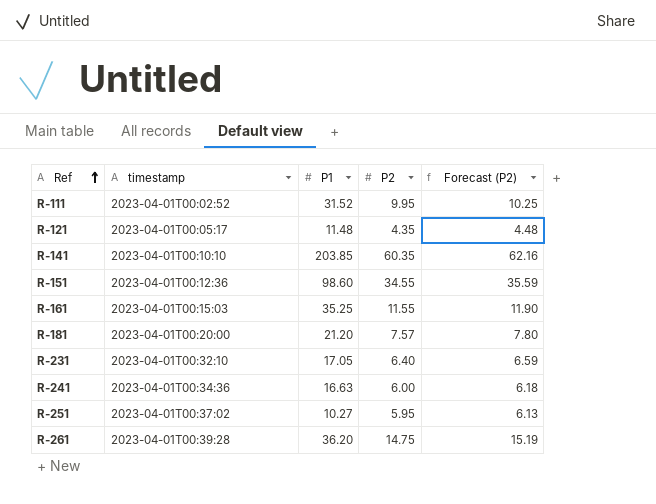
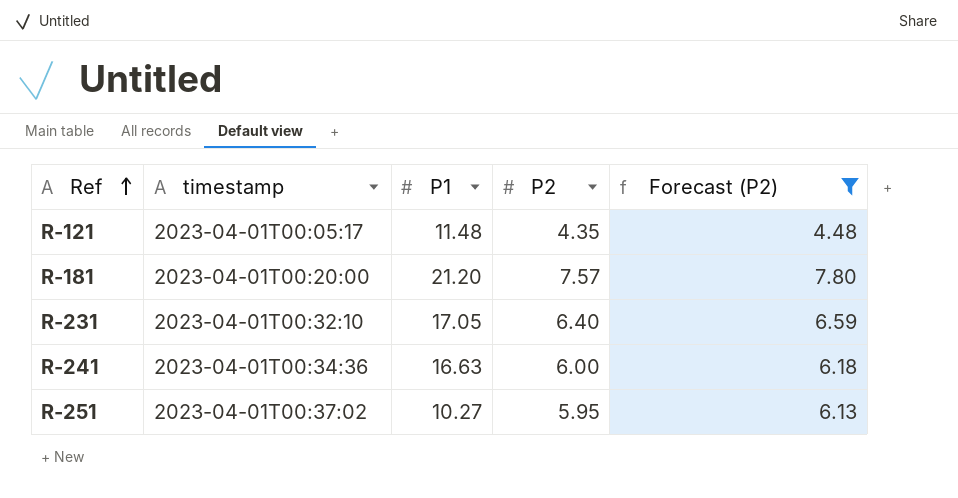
filter: none -> Forecast (P2) <= 7.80

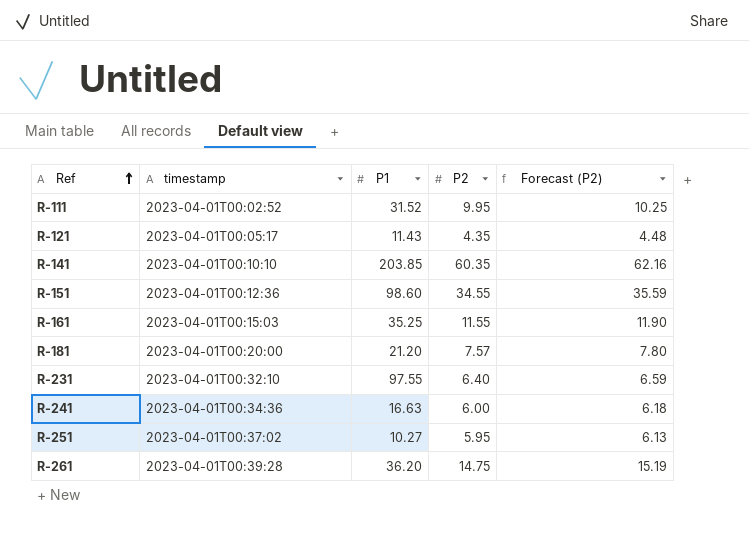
filter: Forecast (P2) <= 7.80 -> none
R-121 | P1: 11.48 -> 11.43
R-231 | P1: 17.05 -> 97.55

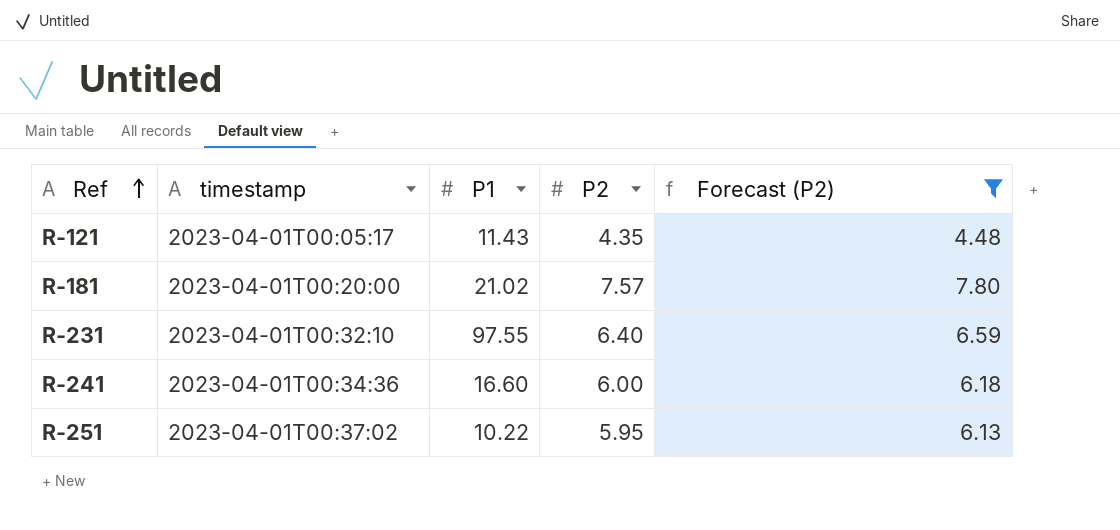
filter: none -> Forecast (P2) <= 7.80
R-181 | P1: 21.20 -> 21.02
R-241 | P1: 16.63 -> 16.60
R-251 | P1: 10.27 -> 10.22

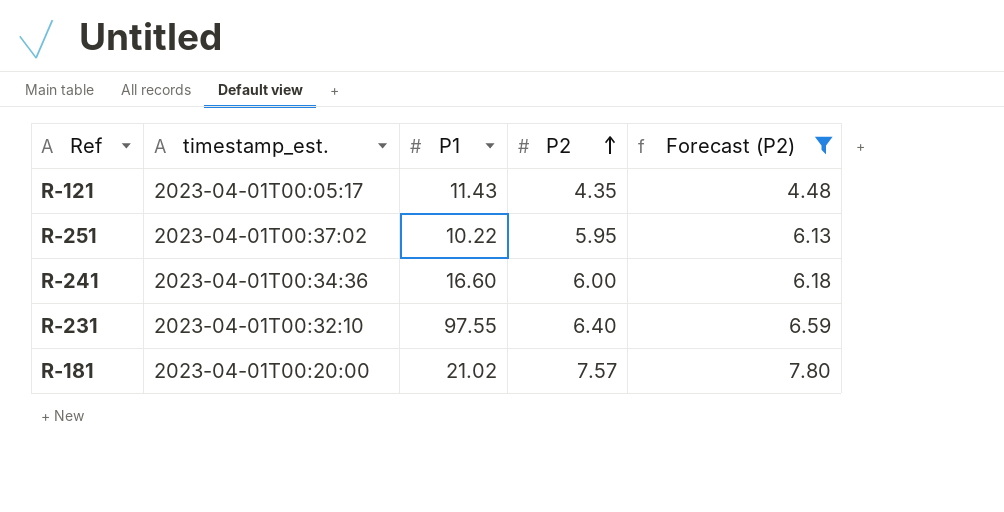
row order: Ref ascending -> P2 ascending
column name: timestamp -> timestamp_est.

